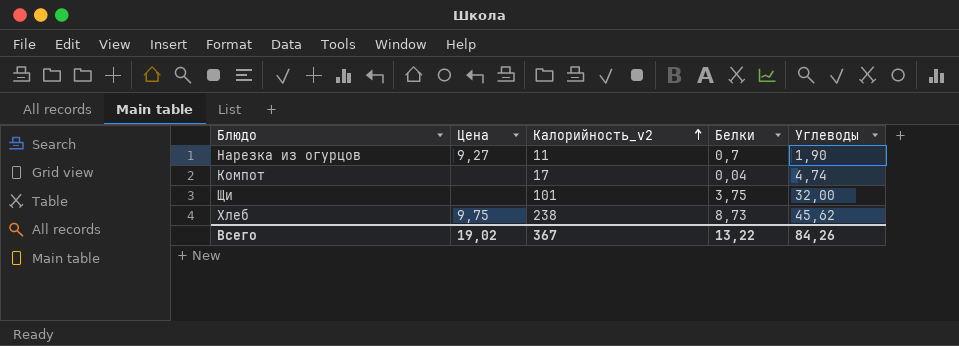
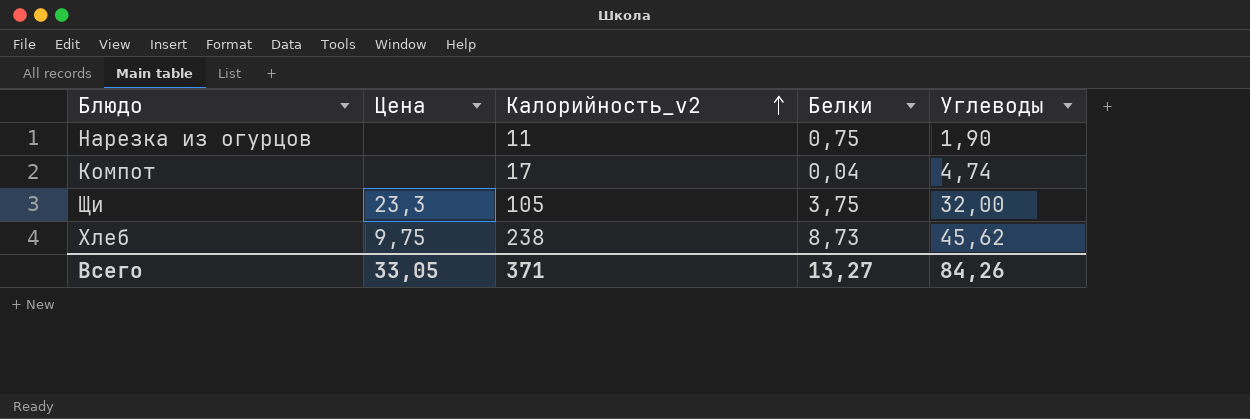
Нарезка из огурцов | Цена: 9,27 -> none
Нарезка из огурцов | Белки: 0,7 -> 0,75
Щи | Цена: none -> 23,3
Щи | Калорийность_v2: 101 -> 105
Всего | Цена: 19,02 -> 33,05
Всего | Калорийность_v2: 367 -> 371
Всего | Белки: 13,22 -> 13,27

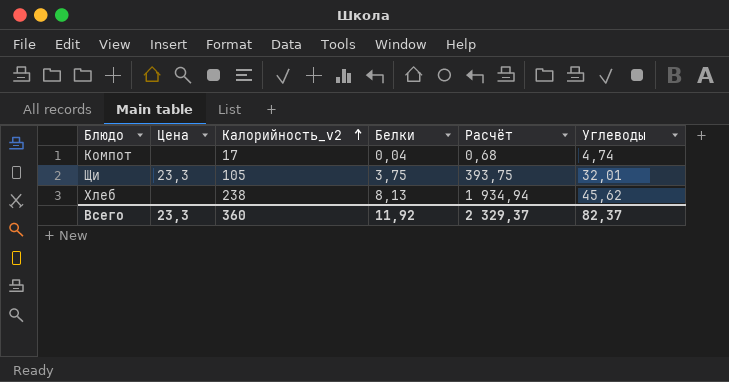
column Расчёт | formula: none -> [Калорийность_v2] * [Белки]
row Нарезка из огурцов: none | 11 | 0,75 | 1,90 -> none
Щи | Углеводы: 32,00 -> 32,01
Хлеб | Цена: 9,75 -> none
Хлеб | Белки: 8,73 -> 8,13
Всего | Цена: 33,05 -> 23,3
Всего | Калорийность_v2: 371 -> 360
Всего | Белки: 13,27 -> 11,92
Всего | Углеводы: 84,26 -> 82,37

